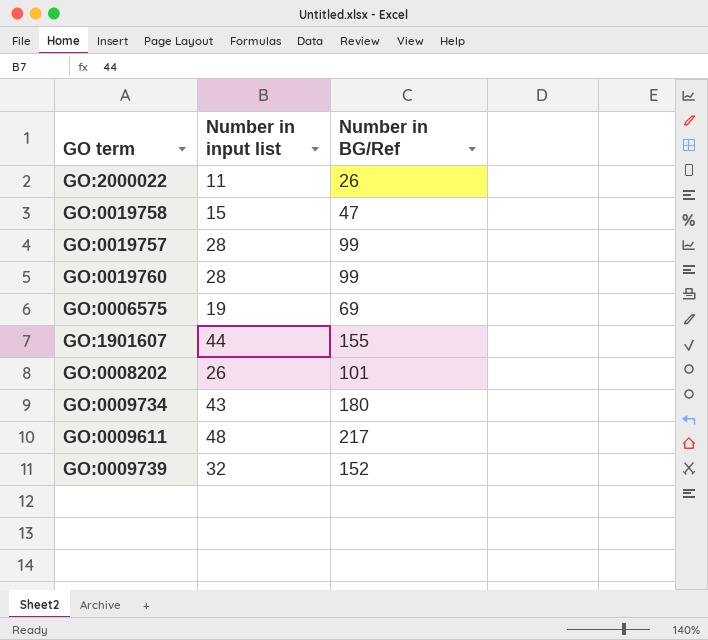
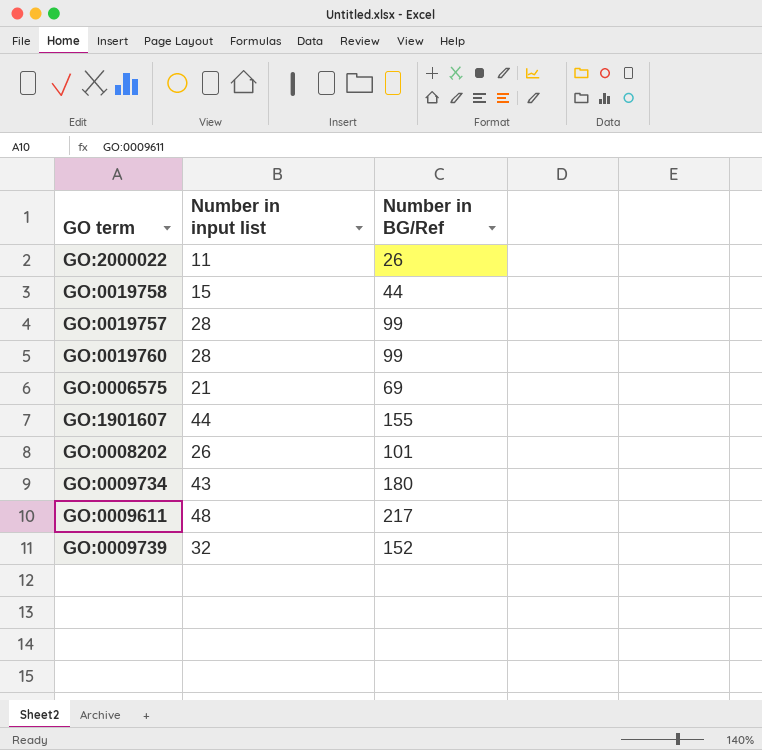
GO:0019758 | Number in BG/Ref: 47 -> 44
GO:0006575 | Number in input list: 19 -> 21

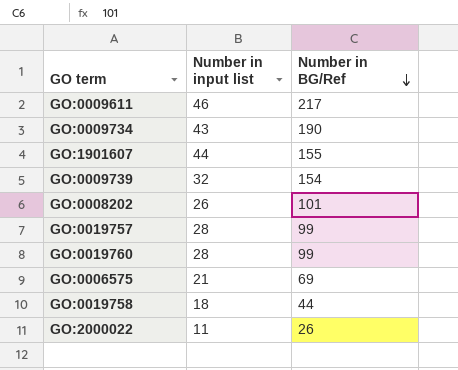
row order: none -> Number in BG/Ref descending
GO:0009611 | Number in input list: 48 -> 46
GO:0009734 | Number in BG/Ref: 180 -> 190
GO:0009739 | Number in BG/Ref: 152 -> 154
GO:0019758 | Number in input list: 15 -> 18

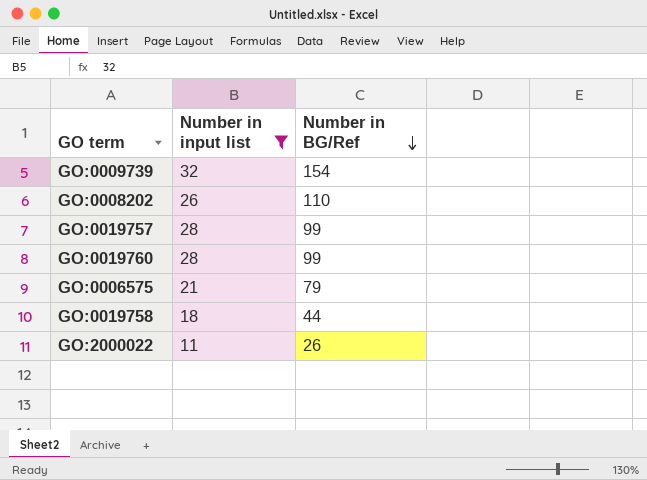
filter: none -> Number in input list <= 32
GO:0008202 | Number in BG/Ref: 101 -> 110
GO:0006575 | Number in BG/Ref: 69 -> 79

